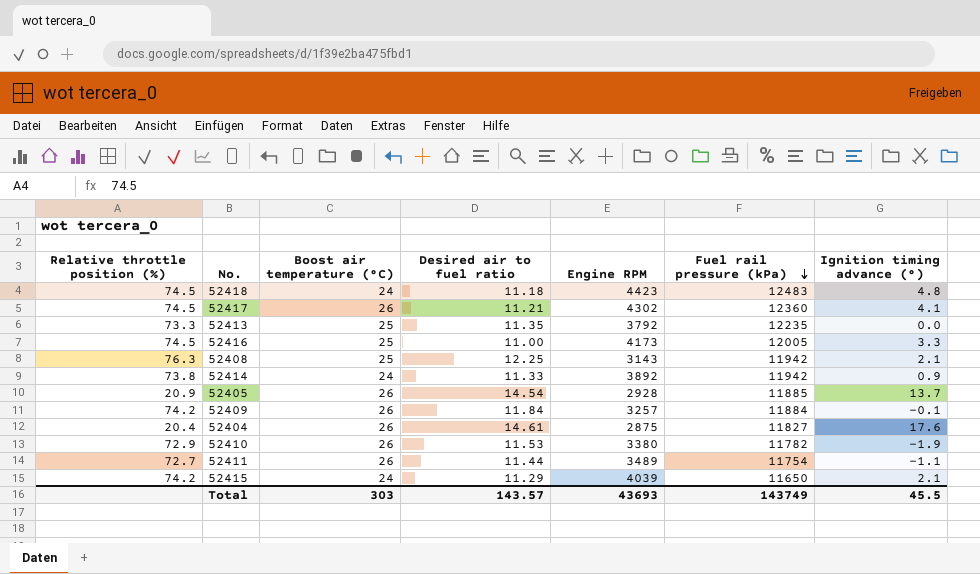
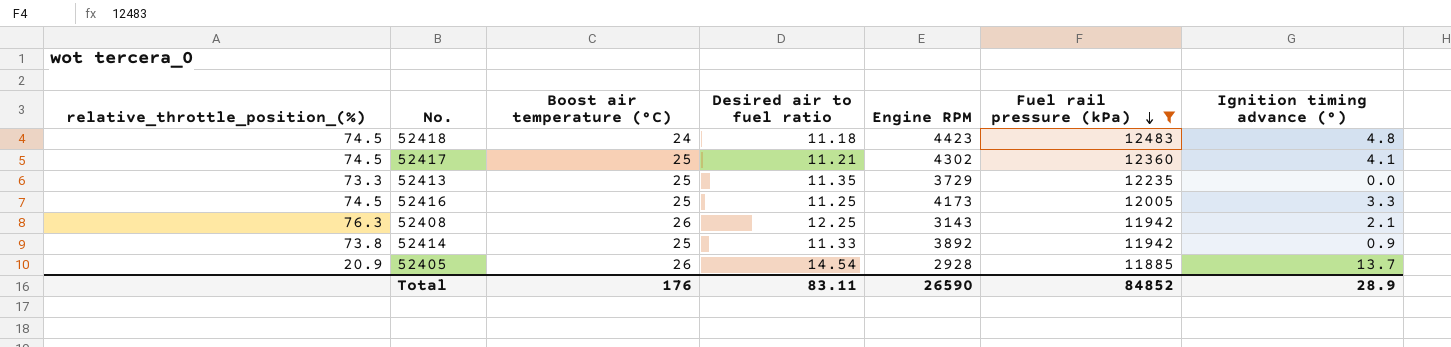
filter: none -> Fuel rail pressure (kPa) >= 11885
column name: Relative throttle position (%) -> relative_throttle_position_(%)
52417 | Boost air temperature (°C): 26 -> 25
52413 | Engine RPM: 3792 -> 3729
52416 | Desired air to fuel ratio: 11.00 -> 11.25
52408 | Boost air temperature (°C): 25 -> 26
52414 | Boost air temperature (°C): 24 -> 25
Total | Boost air temperature (°C): 303 -> 176
Total | Desired air to fuel ratio: 143.57 -> 83.11
Total | Engine RPM: 43693 -> 26590
Total | Fuel rail pressure (kPa): 143749 -> 84852
Total | Ignition timing advance (°): 45.5 -> 28.9

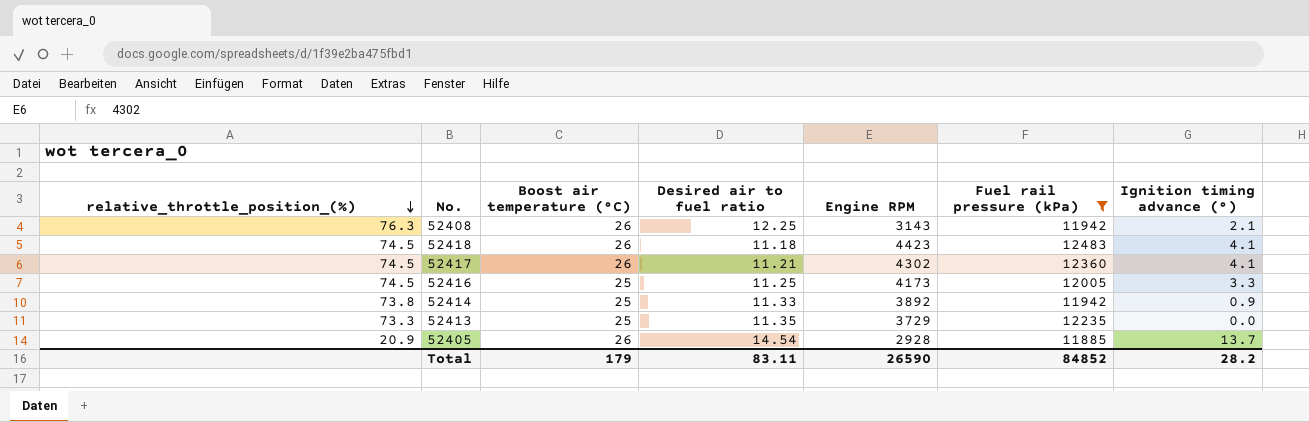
row order: Fuel rail pressure (kPa) descending -> relative_throttle_position_(%) descending
52418 | Boost air temperature (°C): 24 -> 26
52418 | Ignition timing advance (°): 4.8 -> 4.1
52417 | Boost air temperature (°C): 25 -> 26
Total | Boost air temperature (°C): 176 -> 179
Total | Ignition timing advance (°): 28.9 -> 28.2

